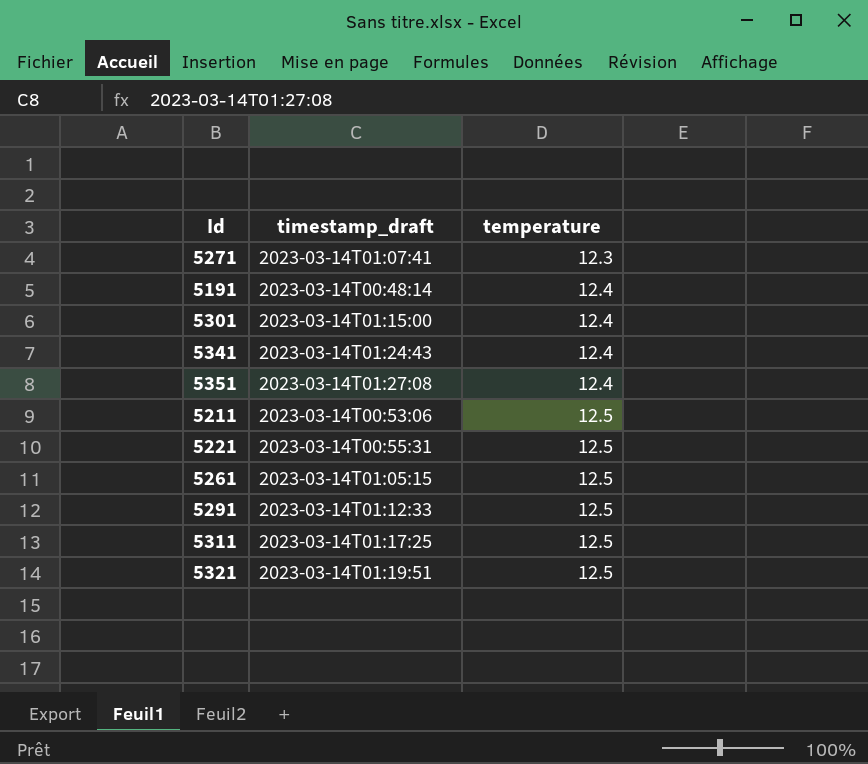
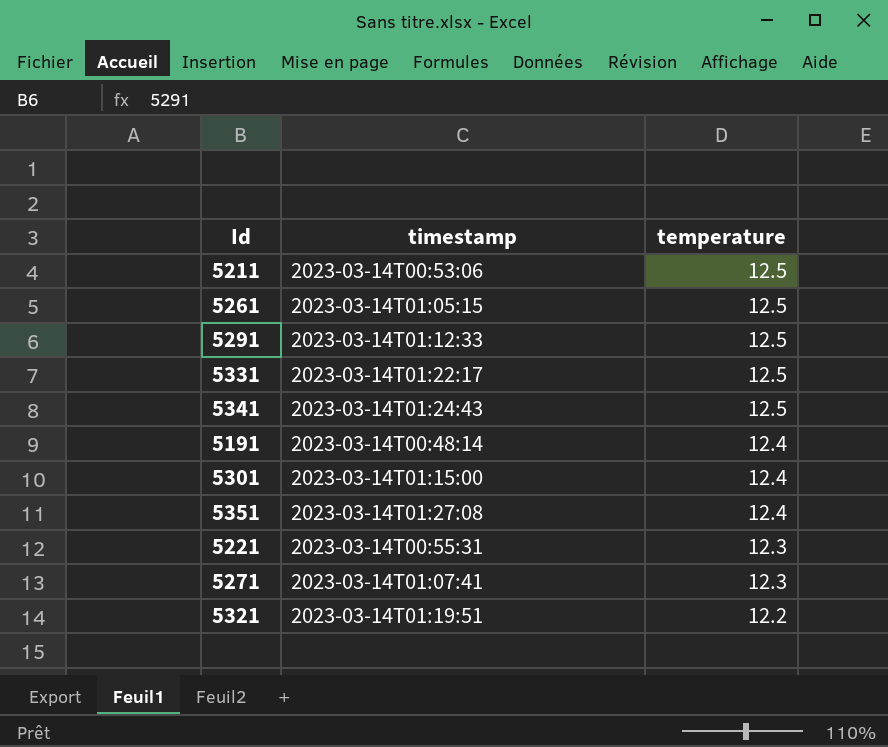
row order: temperature ascending -> temperature descending
column name: timestamp_draft -> timestamp
row 5311: 2023-03-14T01:17:25 | 12.5 -> none
row 5331: none -> 2023-03-14T01:22:17 | 12.5
5341 | temperature: 12.4 -> 12.5
5221 | temperature: 12.5 -> 12.3
5321 | temperature: 12.5 -> 12.2

